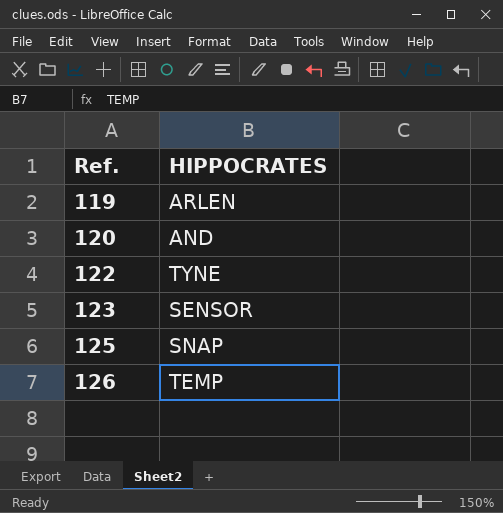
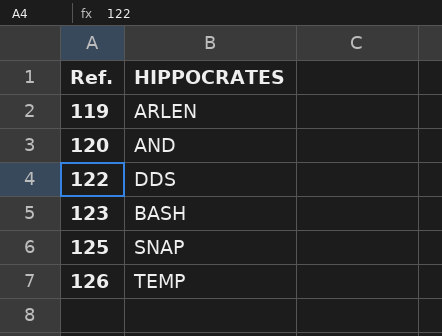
122 | HIPPOCRATES: TYNE -> DDS
123 | HIPPOCRATES: SENSOR -> BASH

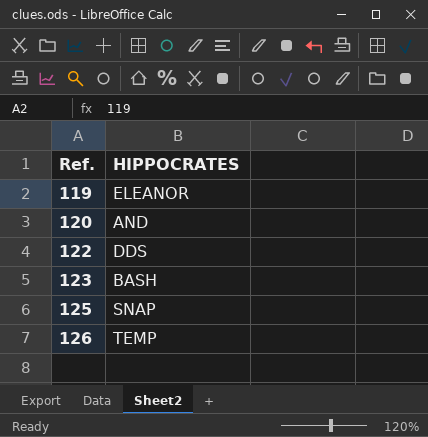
119 | HIPPOCRATES: ARLEN -> ELEANOR

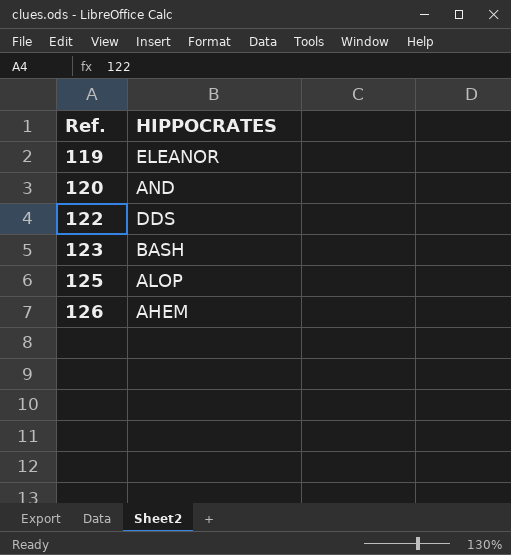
125 | HIPPOCRATES: SNAP -> ALOP
126 | HIPPOCRATES: TEMP -> AHEM

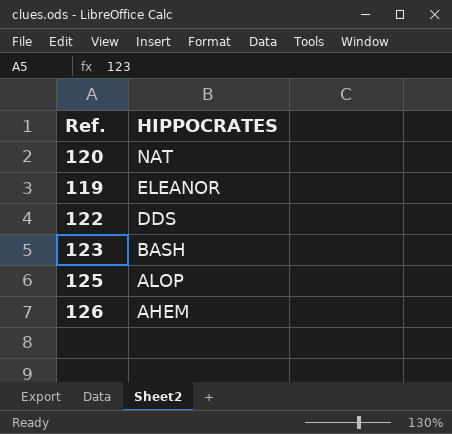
row order: Ref. ascending -> HIPPOCRATES descending
120 | HIPPOCRATES: AND -> NAT

